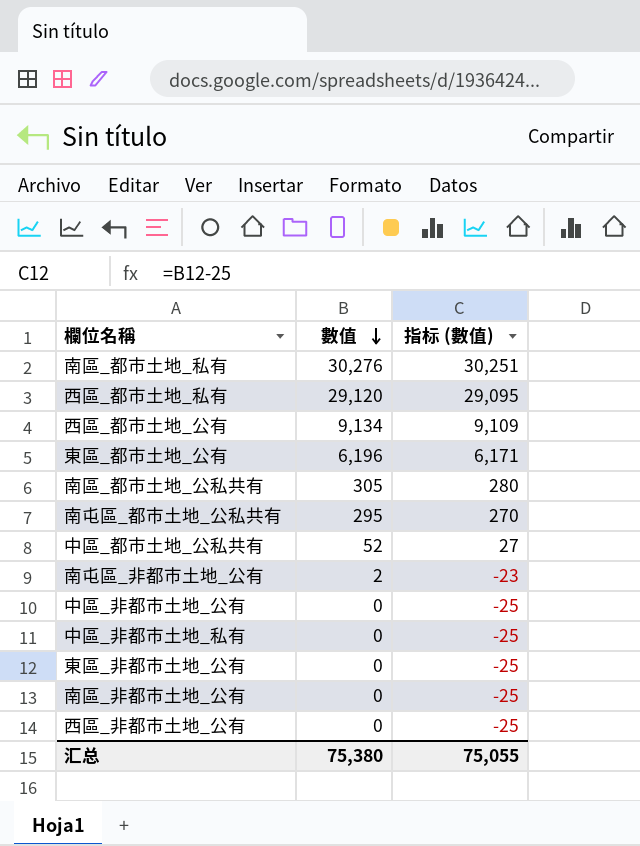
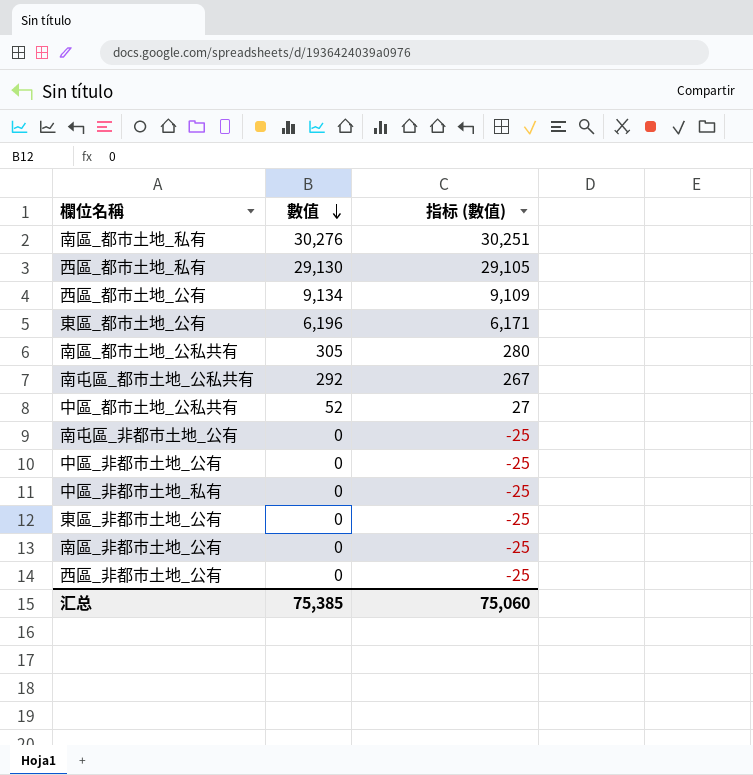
西區_都市土地_私有 | 數值: 29,120 -> 29,130
西區_都市土地_私有 | 指标 (數值): 29,095 -> 29,105
南屯區_都市土地_公私共有 | 數值: 295 -> 292
南屯區_都市土地_公私共有 | 指标 (數值): 270 -> 267
南屯區_非都市土地_公有 | 數值: 2 -> 0
南屯區_非都市土地_公有 | 指标 (數值): -23 -> -25
汇总 | 數值: 75,380 -> 75,385
汇总 | 指标 (數值): 75,055 -> 75,060

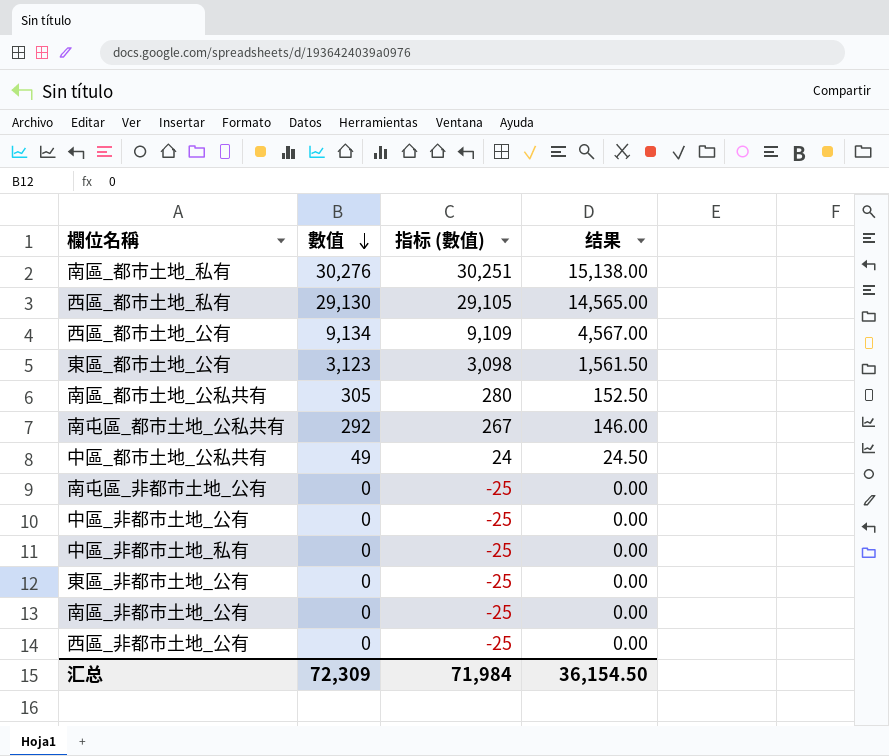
column 结果 | formula: none -> [數值] * 0.5
東區_都市土地_公有 | 數值: 6,196 -> 3,123
東區_都市土地_公有 | 指标 (數值): 6,171 -> 3,098
中區_都市土地_公私共有 | 數值: 52 -> 49
中區_都市土地_公私共有 | 指标 (數值): 27 -> 24
汇总 | 數值: 75,385 -> 72,309
汇总 | 指标 (數值): 75,060 -> 71,984

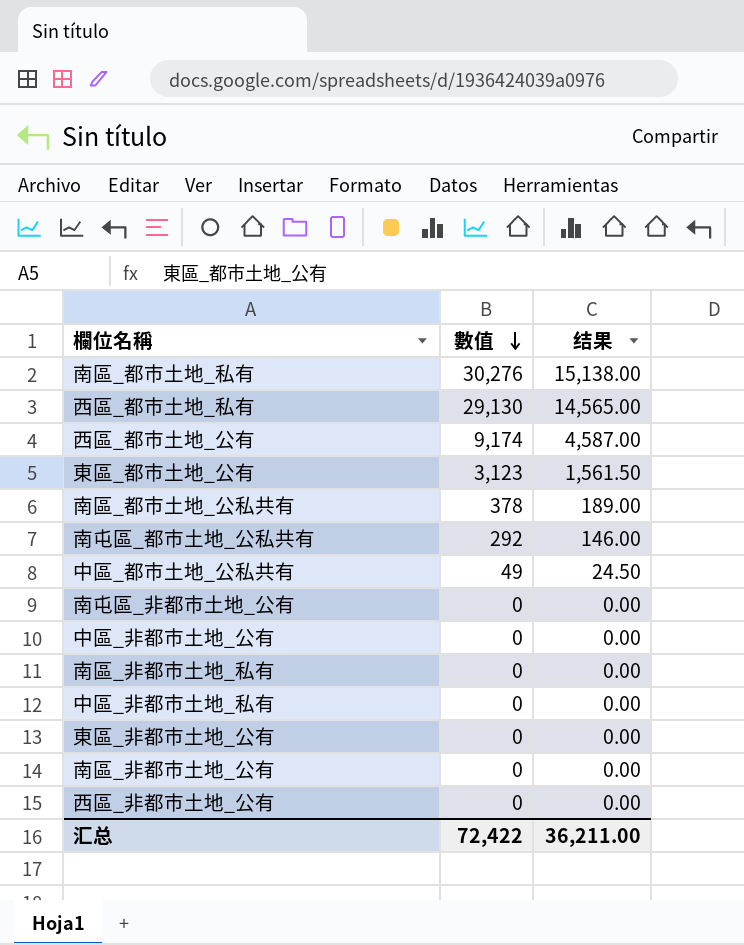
column 指标 (數值) | formula: [數值] - 25 -> none
西區_都市土地_公有 | 數值: 9,134 -> 9,174
西區_都市土地_公有 | 结果: 4,567.00 -> 4,587.00
南區_都市土地_公私共有 | 數值: 305 -> 378
南區_都市土地_公私共有 | 结果: 152.50 -> 189.00
row 南區_非都市土地_私有: none -> 0 | 0.00
汇总 | 數值: 72,309 -> 72,422
汇总 | 结果: 36,154.50 -> 36,211.00

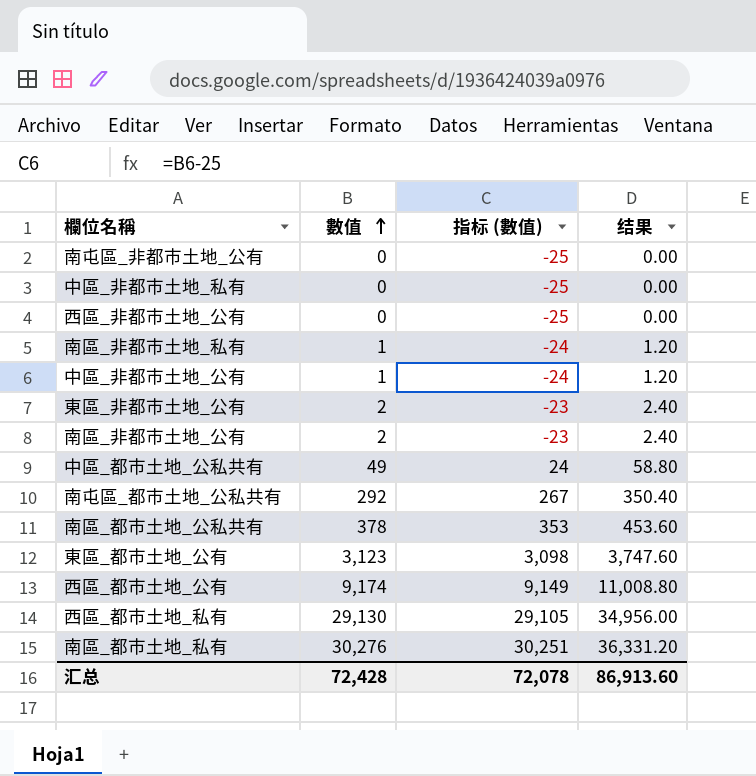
row order: 數值 descending -> 數值 ascending
column 指标 (數值) | formula: none -> [數值] - 25
column 结果 | formula: [數值] * 0.5 -> [數值] * 1.2
南區_非都市土地_私有 | 數值: 0 -> 1
中區_非都市土地_公有 | 數值: 0 -> 1
東區_非都市土地_公有 | 數值: 0 -> 2
南區_非都市土地_公有 | 數值: 0 -> 2
汇总 | 數值: 72,422 -> 72,428
汇总 | 结果: 36,211.00 -> 86,913.60

